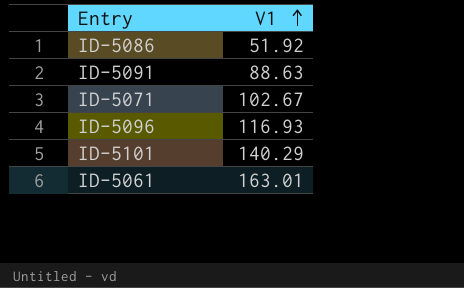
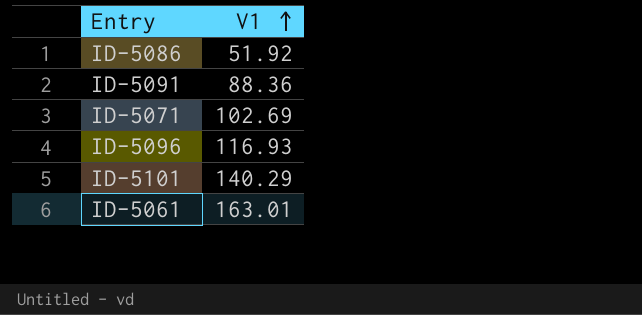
ID-5091 | V1: 88.63 -> 88.36
ID-5071 | V1: 102.67 -> 102.69

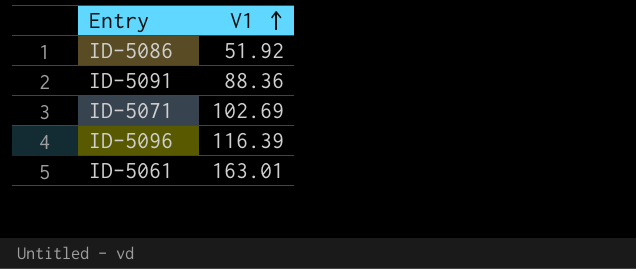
row ID-5101: 140.29 -> none
ID-5096 | V1: 116.93 -> 116.39

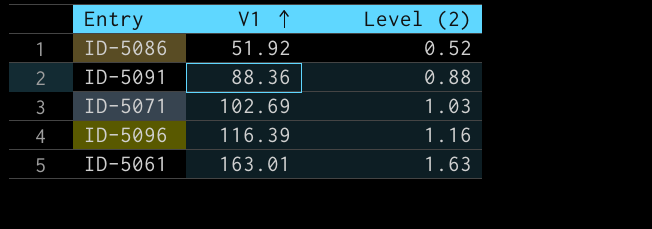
column Level (2) | formula: none -> [V1] * 0.01

